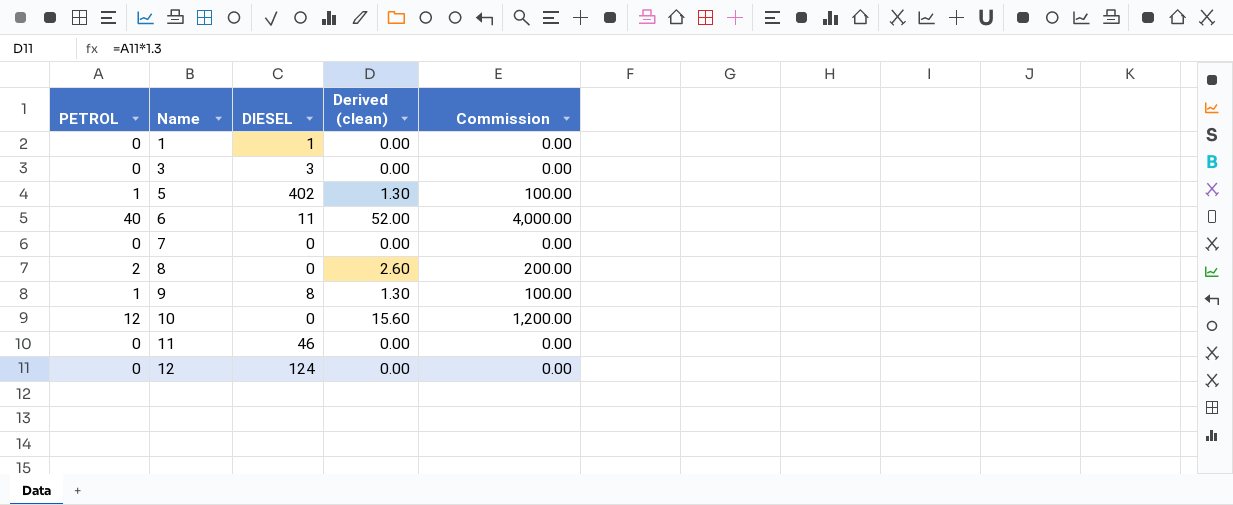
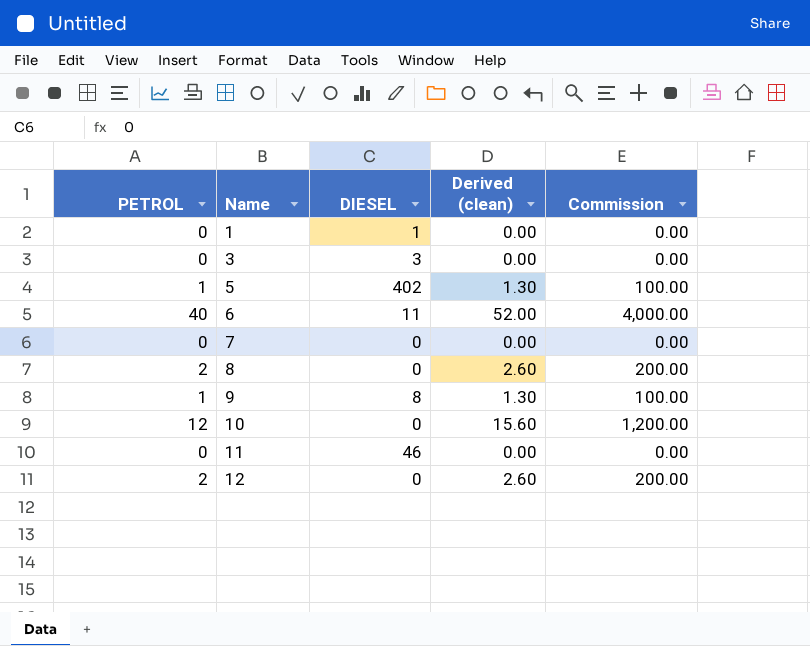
12 | PETROL: 0 -> 2
12 | DIESEL: 124 -> 0
12 | Derived (clean): 0.00 -> 2.60
12 | Commission: 0.00 -> 200.00

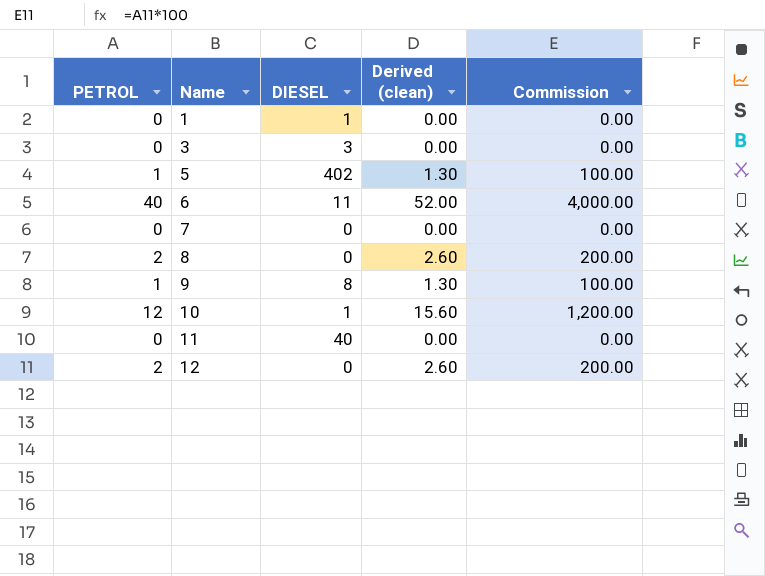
10 | DIESEL: 0 -> 1
11 | DIESEL: 46 -> 40

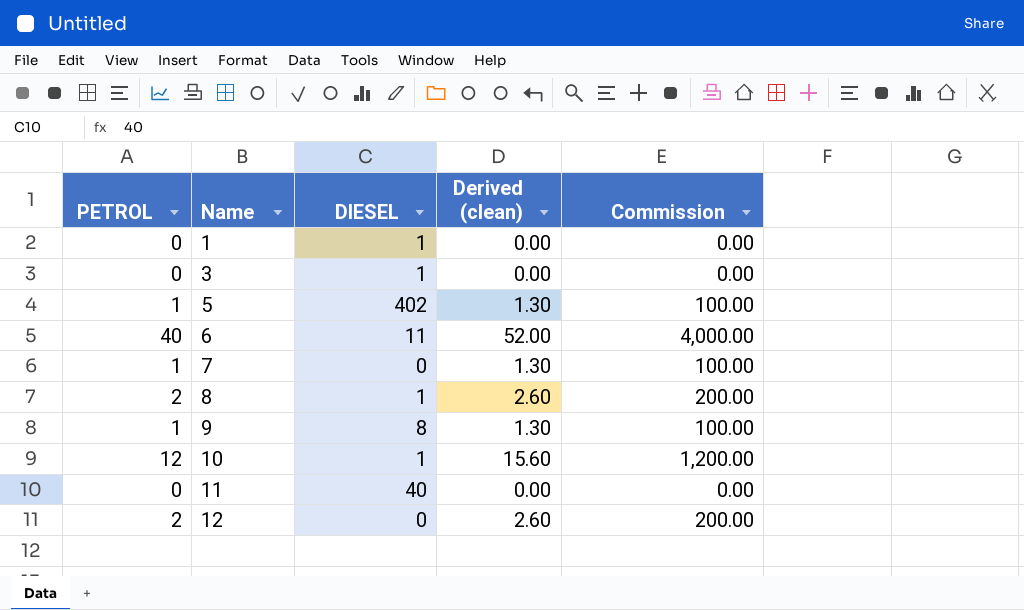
3 | DIESEL: 3 -> 1
7 | PETROL: 0 -> 1
7 | Derived (clean): 0.00 -> 1.30
7 | Commission: 0.00 -> 100.00
8 | DIESEL: 0 -> 1

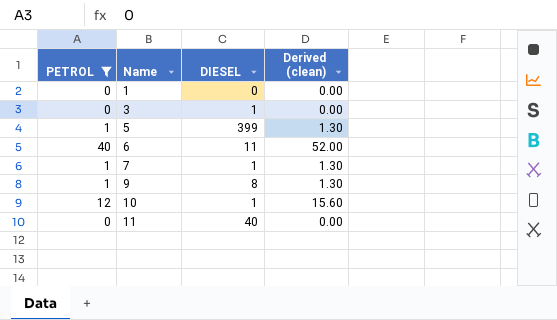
filter: none -> PETROL != 2
column Commission | formula: [PETROL] * 100 -> none
1 | DIESEL: 1 -> 0
5 | DIESEL: 402 -> 399
7 | DIESEL: 0 -> 1

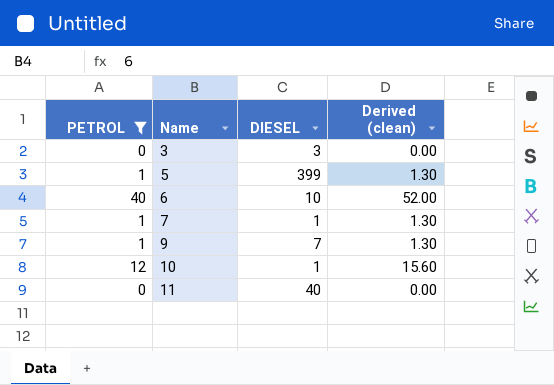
row 1: 0 | 0 | 0.00 -> none
3 | DIESEL: 1 -> 3
6 | DIESEL: 11 -> 10
9 | DIESEL: 8 -> 7

